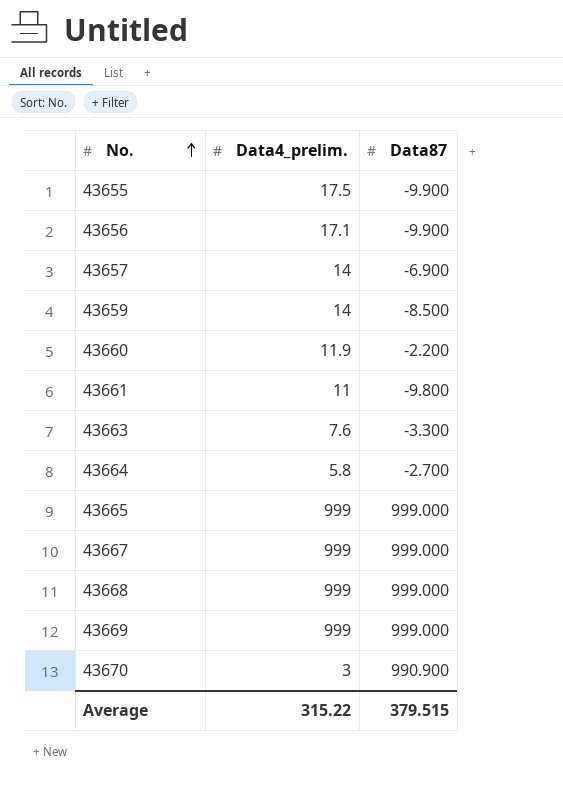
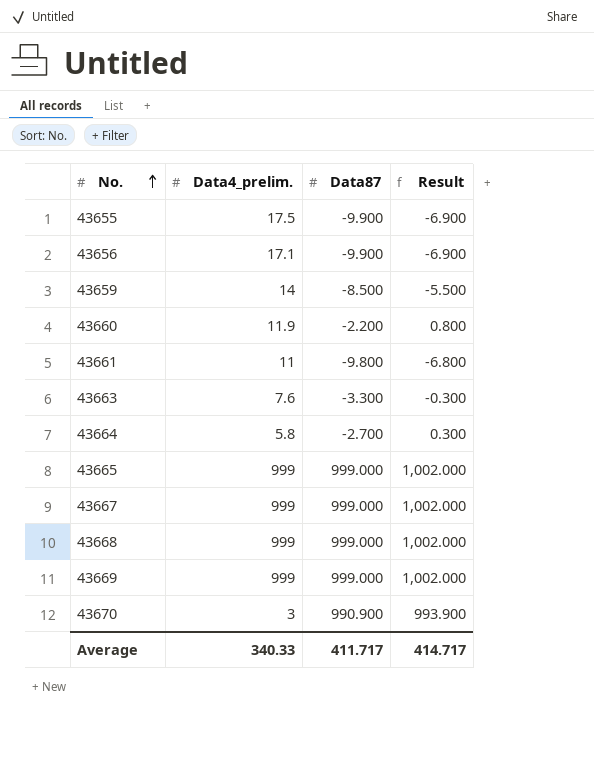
column Result | formula: none -> [Data87] + 3
row 43657: 14 | -6.900 -> none
Average | Data4_prelim.: 315.22 -> 340.33
Average | Data87: 379.515 -> 411.717

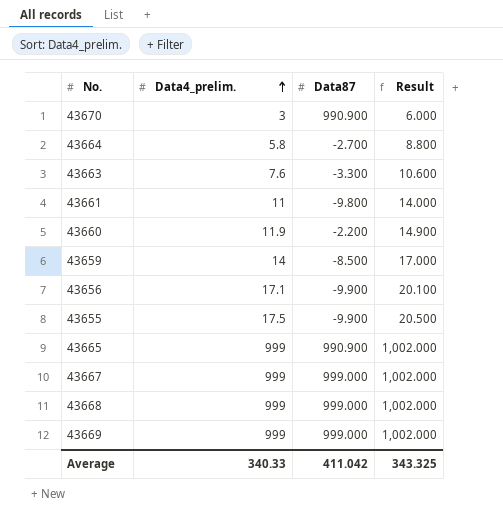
row order: No. ascending -> Data4_prelim. ascending
column Result | formula: [Data87] + 3 -> [Data4_prelim.] + 3
43665 | Data87: 999.000 -> 990.900
Average | Data87: 411.717 -> 411.042
Average | Result: 414.717 -> 343.325

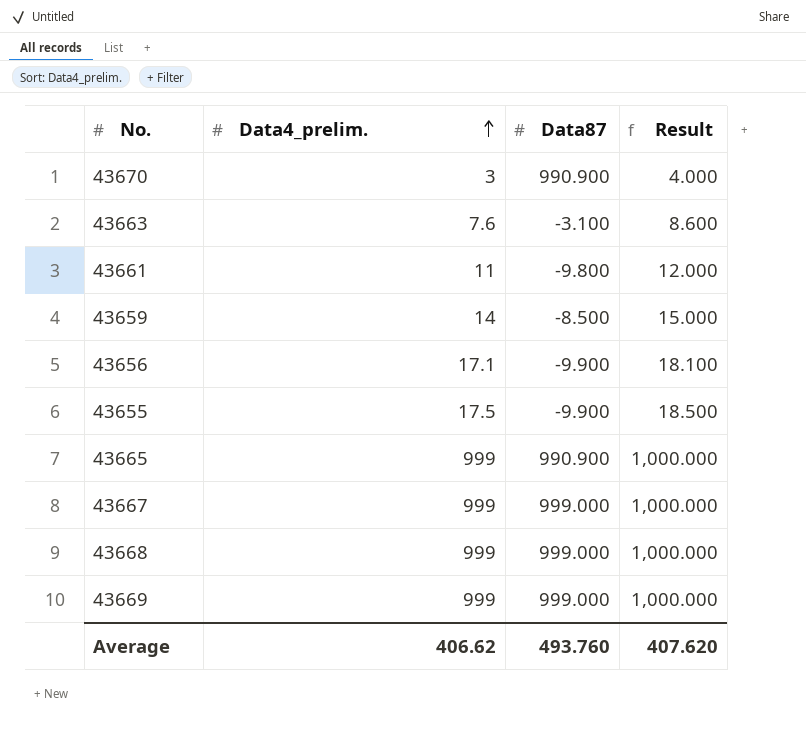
column Result | formula: [Data4_prelim.] + 3 -> [Data4_prelim.] + 1
row 43664: 5.8 | -2.700 | 8.800 -> none
row 43660: 11.9 | -2.200 | 14.900 -> none
43663 | Data87: -3.300 -> -3.100
Average | Data4_prelim.: 340.33 -> 406.62
Average | Data87: 411.042 -> 493.760
Average | Result: 343.325 -> 407.620

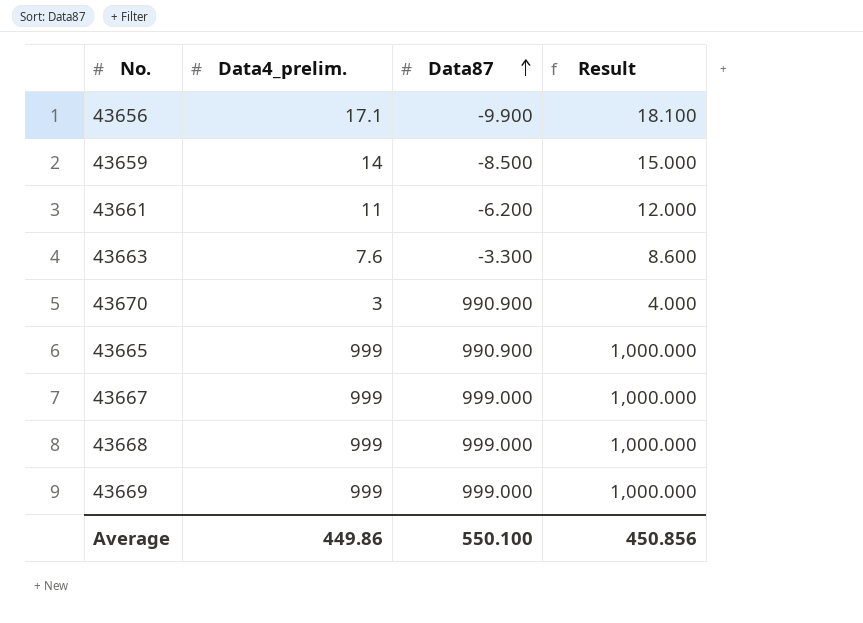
row order: Data4_prelim. ascending -> Data87 ascending
row 43655: 17.5 | -9.900 | 18.500 -> none
43661 | Data87: -9.800 -> -6.200
43663 | Data87: -3.100 -> -3.300
Average | Data4_prelim.: 406.62 -> 449.86
Average | Data87: 493.760 -> 550.100
Average | Result: 407.620 -> 450.856

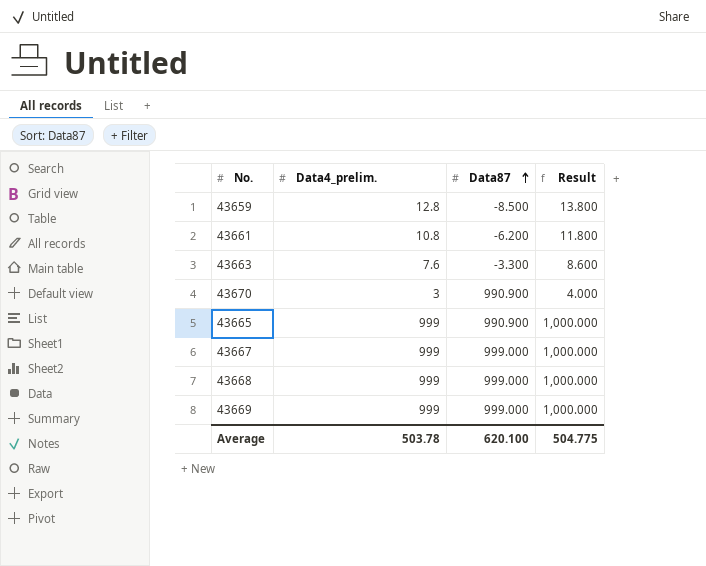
row 43656: 17.1 | -9.900 | 18.100 -> none
43659 | Data4_prelim.: 14 -> 12.8
43659 | Result: 15.000 -> 13.800
43661 | Data4_prelim.: 11 -> 10.8
43661 | Result: 12.000 -> 11.800
Average | Data4_prelim.: 449.86 -> 503.78
Average | Data87: 550.100 -> 620.100
Average | Result: 450.856 -> 504.775

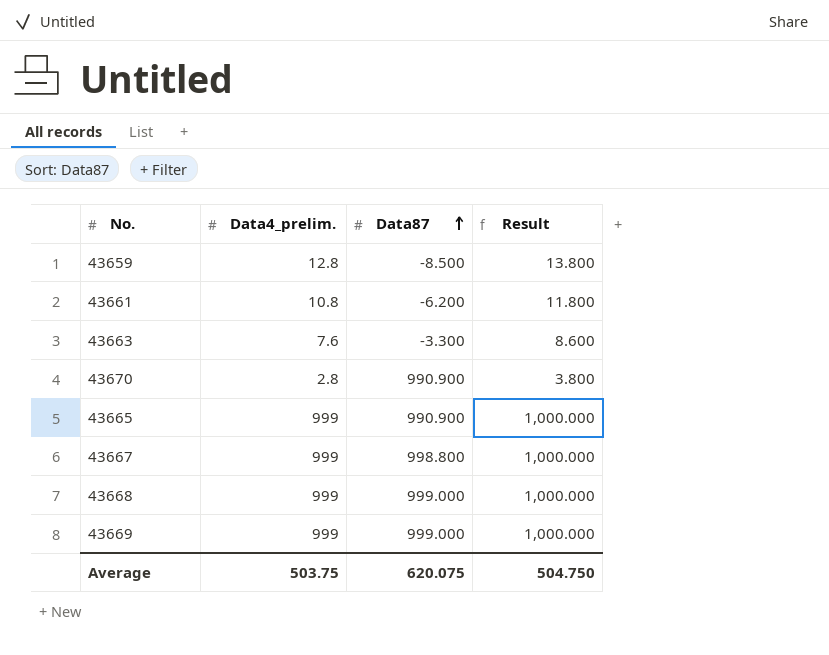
43670 | Data4_prelim.: 3 -> 2.8
43670 | Result: 4.000 -> 3.800
43667 | Data87: 999.000 -> 998.800
Average | Data4_prelim.: 503.78 -> 503.75
Average | Data87: 620.100 -> 620.075
Average | Result: 504.775 -> 504.750

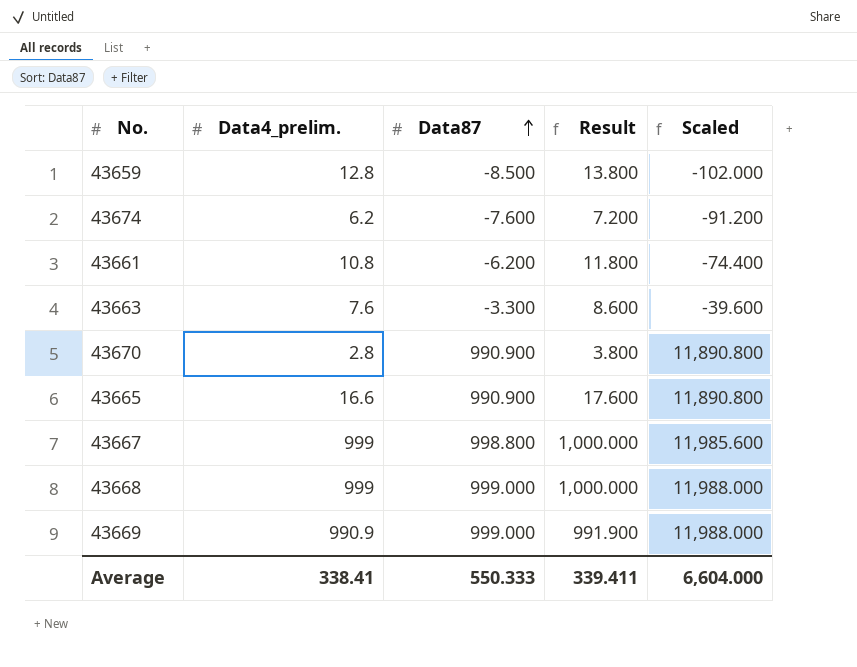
column Scaled | formula: none -> [Data87] * 12
row 43674: none -> 6.2 | -7.600 | 7.200 | -91.200
43665 | Data4_prelim.: 999 -> 16.6
43665 | Result: 1,000.000 -> 17.600
43669 | Data4_prelim.: 999 -> 990.9
43669 | Result: 1,000.000 -> 991.900
Average | Data4_prelim.: 503.75 -> 338.41
Average | Data87: 620.075 -> 550.333
Average | Result: 504.750 -> 339.411

